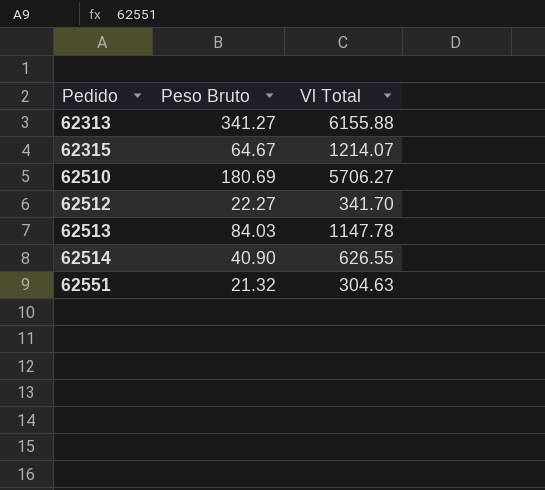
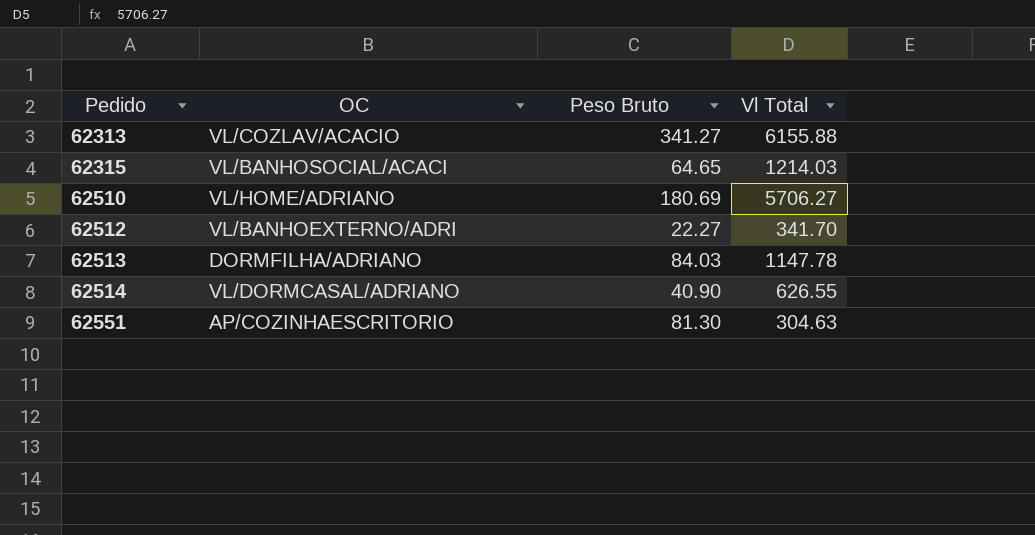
column OC | position: none -> 2
62315 | Peso Bruto: 64.67 -> 64.65
62315 | Vl Total: 1214.07 -> 1214.03
62551 | Peso Bruto: 21.32 -> 81.30

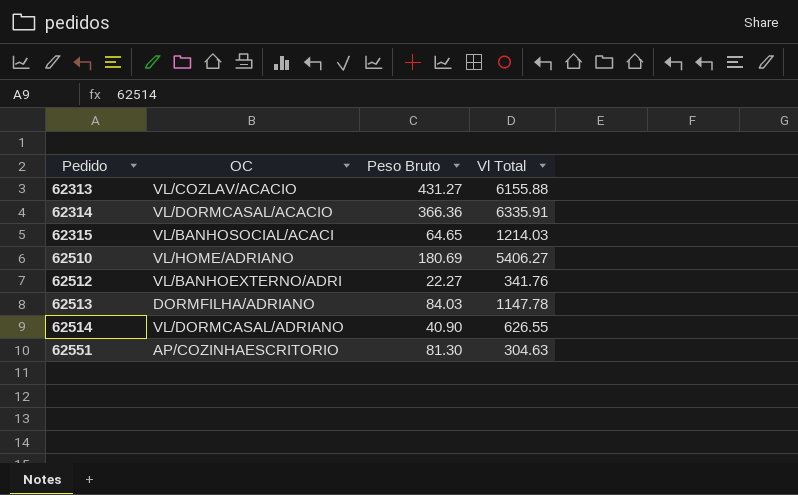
62313 | Peso Bruto: 341.27 -> 431.27
row 62314: none -> VL/DORMCASAL/ACACIO | 366.36 | 6335.91
62510 | Vl Total: 5706.27 -> 5406.27
62512 | Vl Total: 341.70 -> 341.76

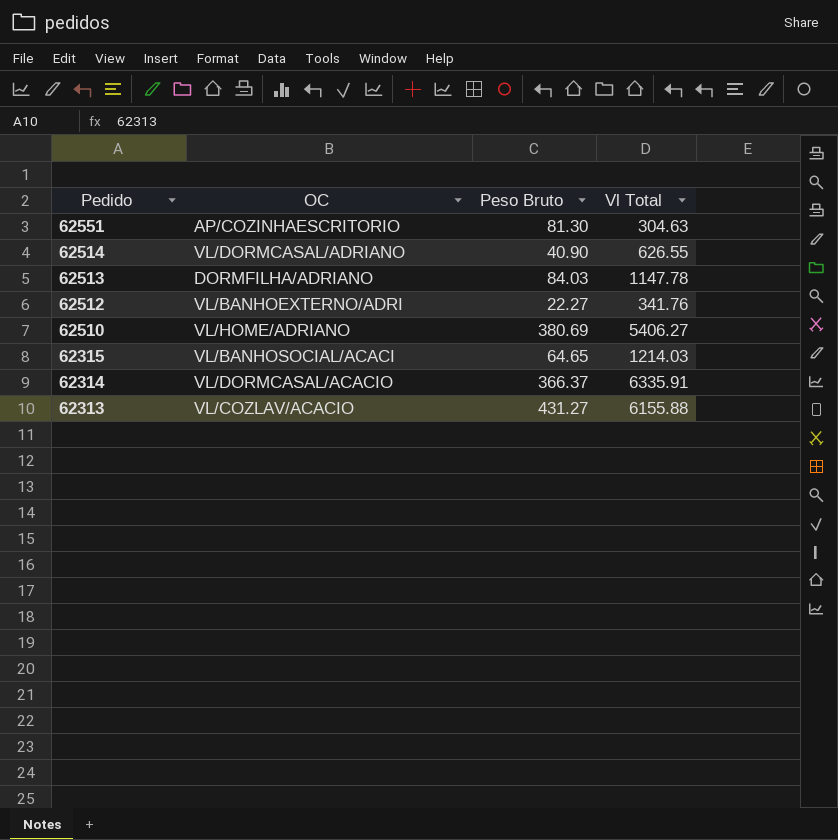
row order: Pedido ascending -> Pedido descending
62510 | Peso Bruto: 180.69 -> 380.69
62314 | Peso Bruto: 366.36 -> 366.37

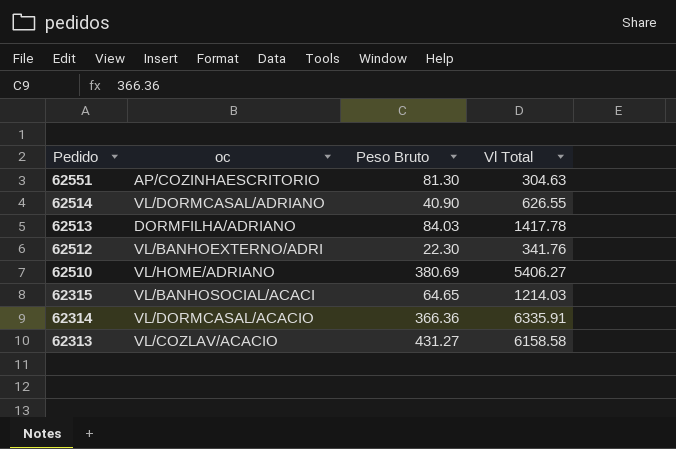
column name: OC -> oc
62513 | Vl Total: 1147.78 -> 1417.78
62512 | Peso Bruto: 22.27 -> 22.30
62314 | Peso Bruto: 366.37 -> 366.36
62313 | Vl Total: 6155.88 -> 6158.58

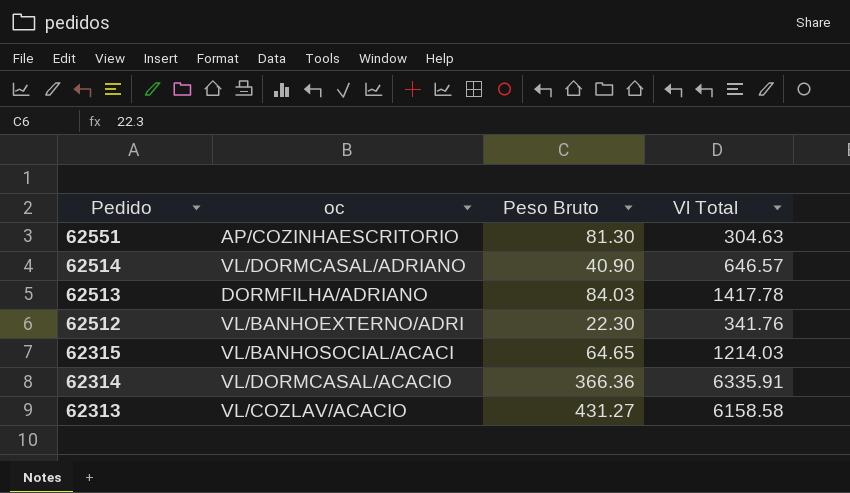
row 62510: VL/HOME/ADRIANO | 380.69 | 5406.27 -> none
62514 | Vl Total: 626.55 -> 646.57

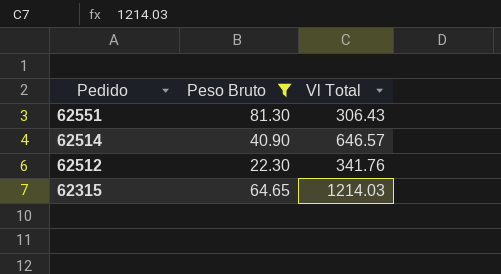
filter: none -> Peso Bruto <= 81.30
column oc | position: 2 -> none
62551 | Vl Total: 304.63 -> 306.43

